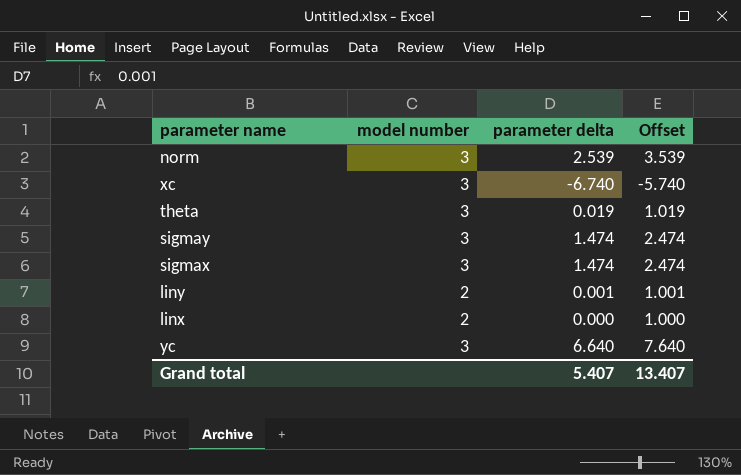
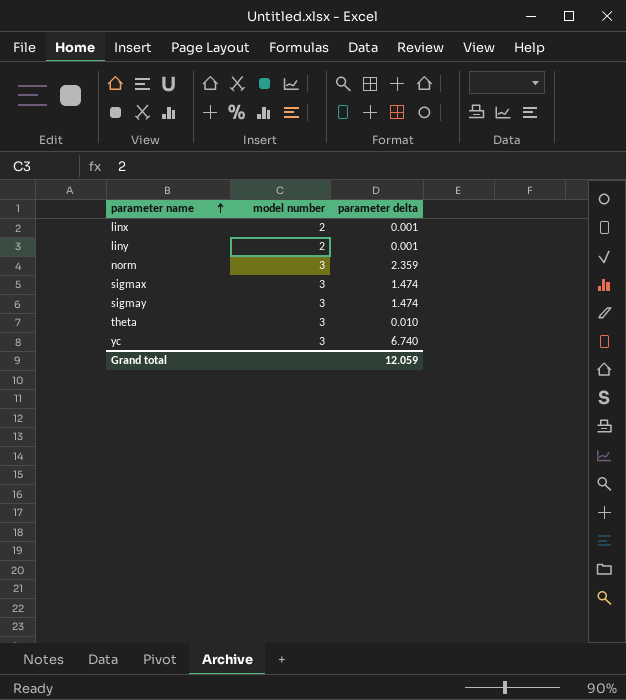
row order: none -> parameter name ascending
column Offset | formula: [parameter delta] + 1 -> none
row xc: 3 | -6.740 | -5.740 -> none
linx | parameter delta: 0.000 -> 0.001
norm | parameter delta: 2.539 -> 2.359
theta | parameter delta: 0.019 -> 0.010
yc | parameter delta: 6.640 -> 6.740
Grand total | parameter delta: 5.407 -> 12.059

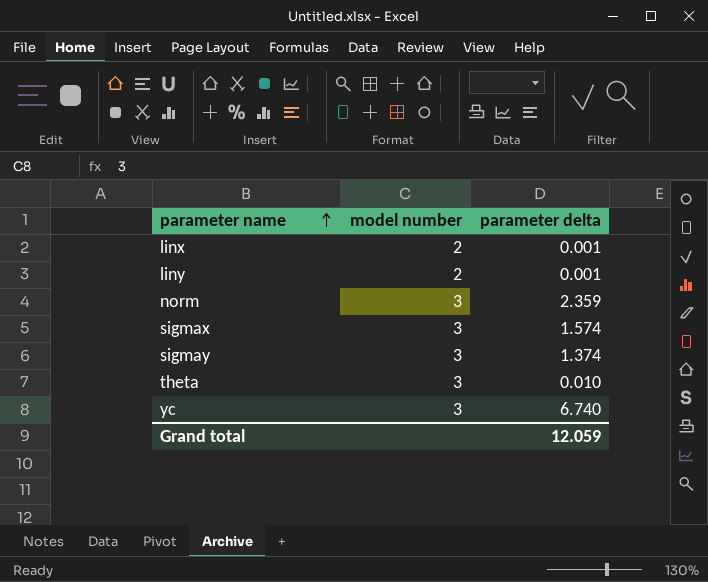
sigmax | parameter delta: 1.474 -> 1.574
sigmay | parameter delta: 1.474 -> 1.374

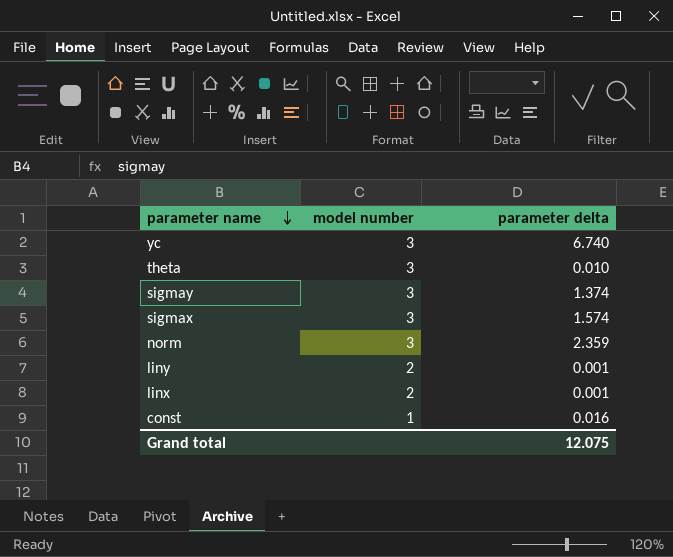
row order: parameter name ascending -> parameter name descending
row const: none -> 1 | 0.016
Grand total | parameter delta: 12.059 -> 12.075

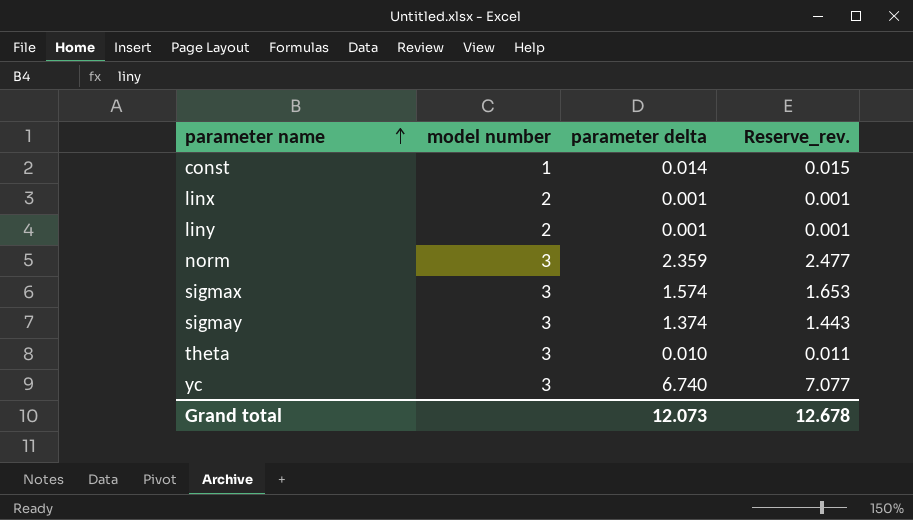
row order: parameter name descending -> parameter name ascending
column Reserve_rev. | formula: none -> [parameter delta] * 1.05
const | parameter delta: 0.016 -> 0.014
Grand total | parameter delta: 12.075 -> 12.073

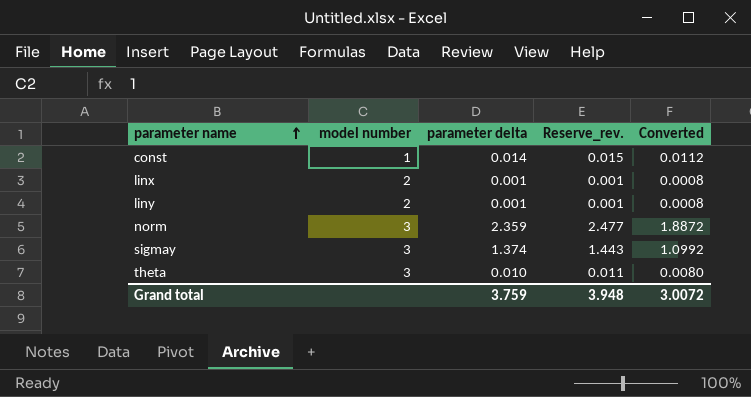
column Converted | formula: none -> [parameter delta] * 0.8
row sigmax: 3 | 1.574 | 1.653 -> none
row yc: 3 | 6.740 | 7.077 -> none
Grand total | parameter delta: 12.073 -> 3.759
Grand total | Reserve_rev.: 12.678 -> 3.948

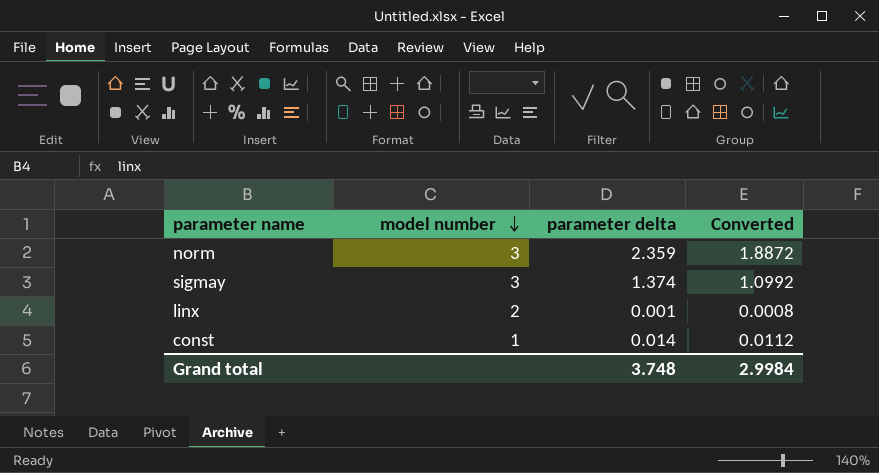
row order: parameter name ascending -> model number descending
column Reserve_rev. | formula: [parameter delta] * 1.05 -> none
row liny: 2 | 0.001 | 0.001 | 0.0008 -> none
row theta: 3 | 0.010 | 0.011 | 0.0080 -> none
Grand total | parameter delta: 3.759 -> 3.748
Grand total | Converted: 3.0072 -> 2.9984

